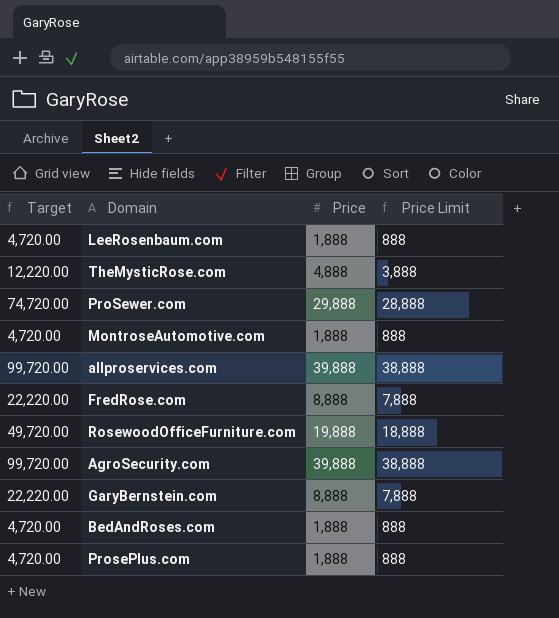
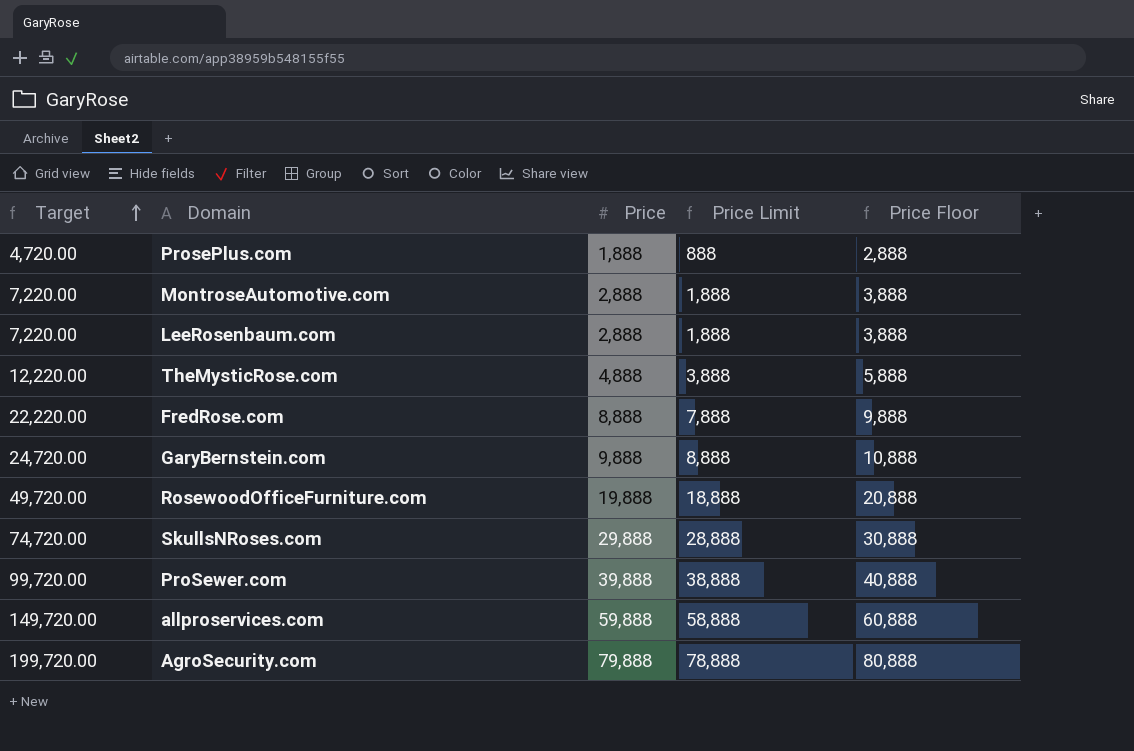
row order: none -> Target ascending
column Price Floor | formula: none -> [Price] + 1000
row BedAndRoses.com: 4,720.00 | 1,888 | 888 -> none
MontroseAutomotive.com | Target: 4,720.00 -> 7,220.00
MontroseAutomotive.com | Price: 1,888 -> 2,888
MontroseAutomotive.com | Price Limit: 888 -> 1,888
LeeRosenbaum.com | Target: 4,720.00 -> 7,220.00
LeeRosenbaum.com | Price: 1,888 -> 2,888
LeeRosenbaum.com | Price Limit: 888 -> 1,888
GaryBernstein.com | Target: 22,220.00 -> 24,720.00
GaryBernstein.com | Price: 8,888 -> 9,888
GaryBernstein.com | Price Limit: 7,888 -> 8,888
row SkullsNRoses.com: none -> 74,720.00 | 29,888 | 28,888 | 30,888
ProSewer.com | Target: 74,720.00 -> 99,720.00
ProSewer.com | Price: 29,888 -> 39,888
ProSewer.com | Price Limit: 28,888 -> 38,888
allproservices.com | Target: 99,720.00 -> 149,720.00
allproservices.com | Price: 39,888 -> 59,888
allproservices.com | Price Limit: 38,888 -> 58,888
AgroSecurity.com | Target: 99,720.00 -> 199,720.00
AgroSecurity.com | Price: 39,888 -> 79,888
AgroSecurity.com | Price Limit: 38,888 -> 78,888

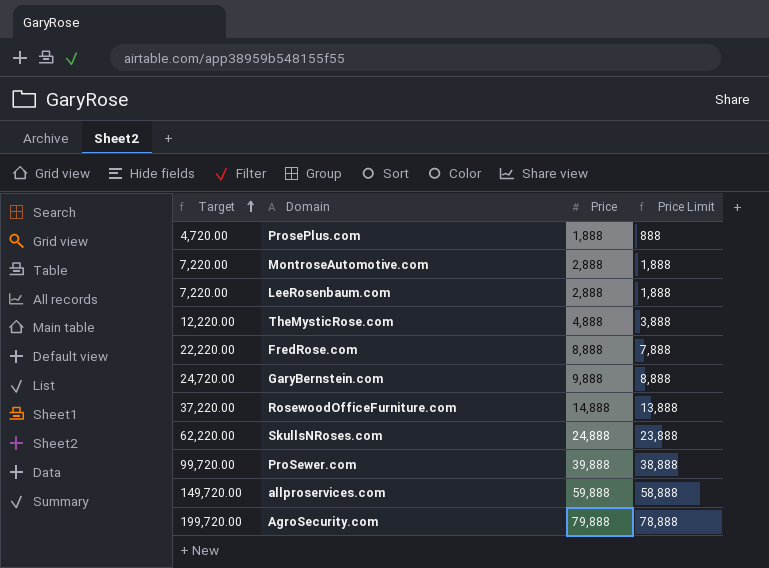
column Price Floor | formula: [Price] + 1000 -> none
RosewoodOfficeFurniture.com | Target: 49,720.00 -> 37,220.00
RosewoodOfficeFurniture.com | Price: 19,888 -> 14,888
RosewoodOfficeFurniture.com | Price Limit: 18,888 -> 13,888
SkullsNRoses.com | Target: 74,720.00 -> 62,220.00
SkullsNRoses.com | Price: 29,888 -> 24,888
SkullsNRoses.com | Price Limit: 28,888 -> 23,888

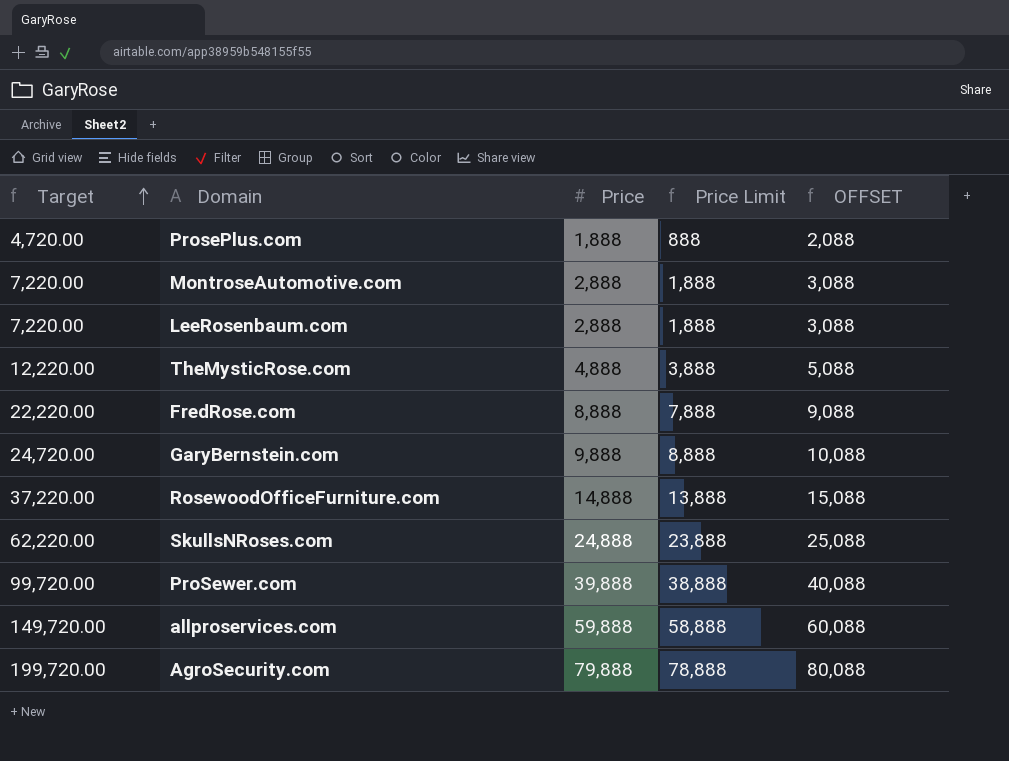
column OFFSET | formula: none -> [Price] + 200

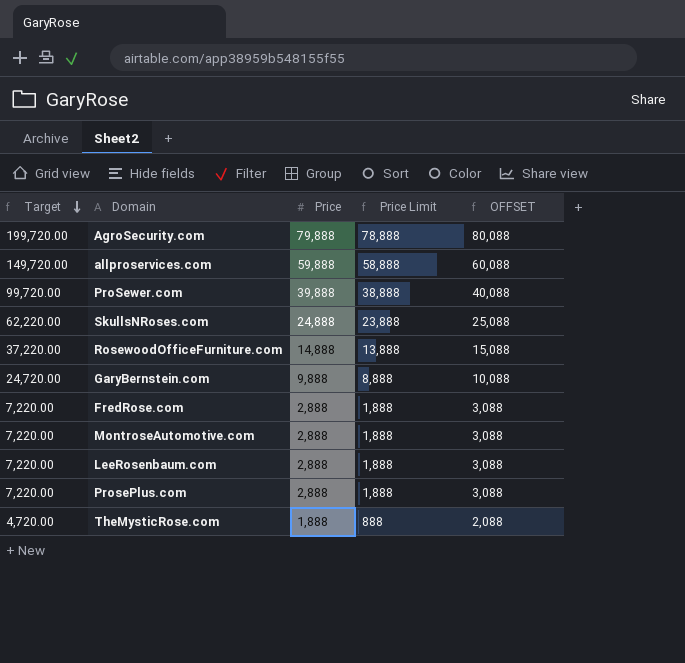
row order: Target ascending -> Target descending
FredRose.com | Target: 22,220.00 -> 7,220.00
FredRose.com | Price: 8,888 -> 2,888
FredRose.com | Price Limit: 7,888 -> 1,888
FredRose.com | OFFSET: 9,088 -> 3,088
ProsePlus.com | Target: 4,720.00 -> 7,220.00
ProsePlus.com | Price: 1,888 -> 2,888
ProsePlus.com | Price Limit: 888 -> 1,888
ProsePlus.com | OFFSET: 2,088 -> 3,088
TheMysticRose.com | Target: 12,220.00 -> 4,720.00
TheMysticRose.com | Price: 4,888 -> 1,888
TheMysticRose.com | Price Limit: 3,888 -> 888
TheMysticRose.com | OFFSET: 5,088 -> 2,088

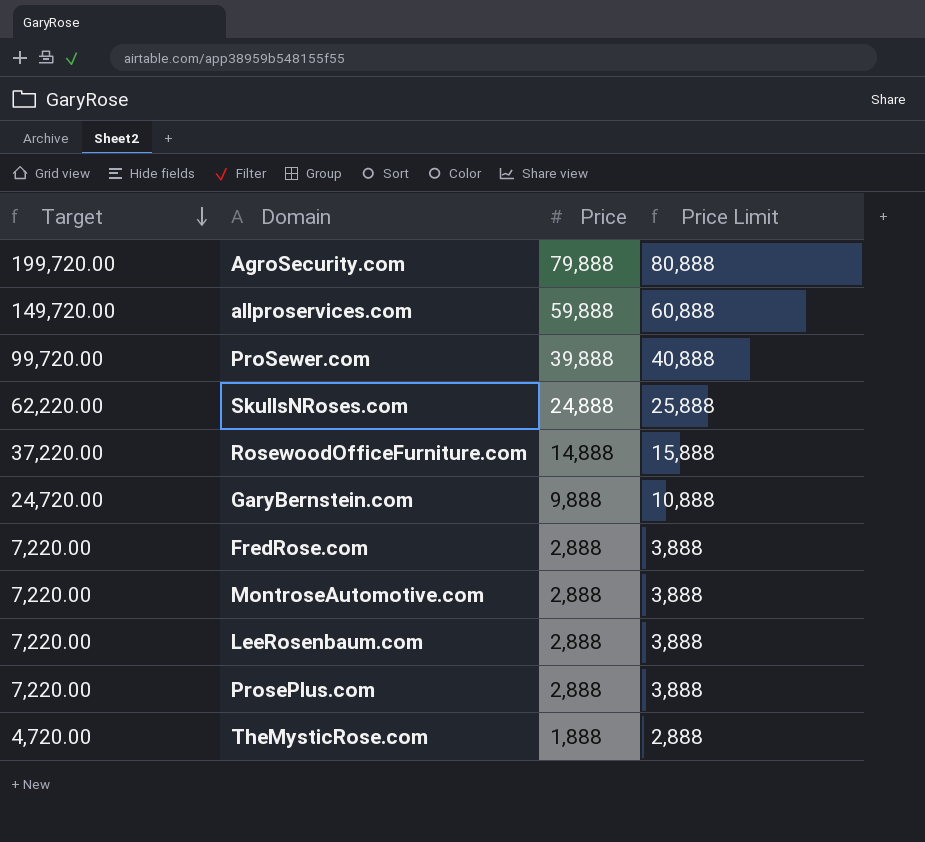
column OFFSET | formula: [Price] + 200 -> none
column Price Limit | formula: [Price] - 1000 -> [Price] + 1000

